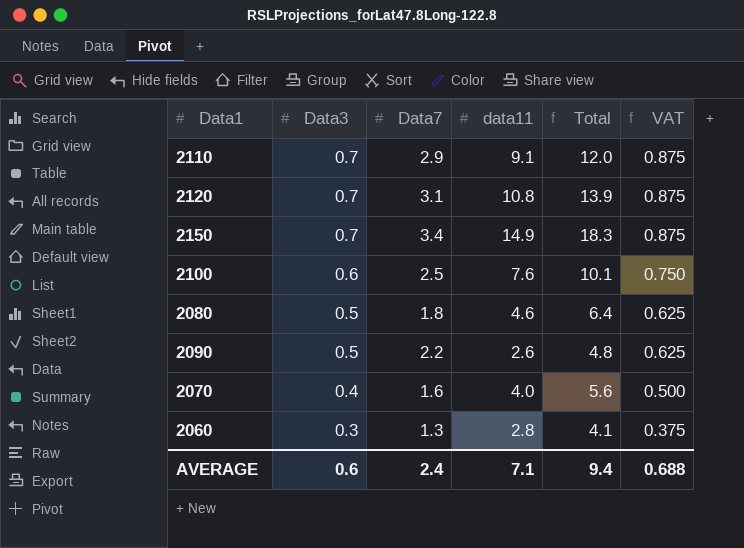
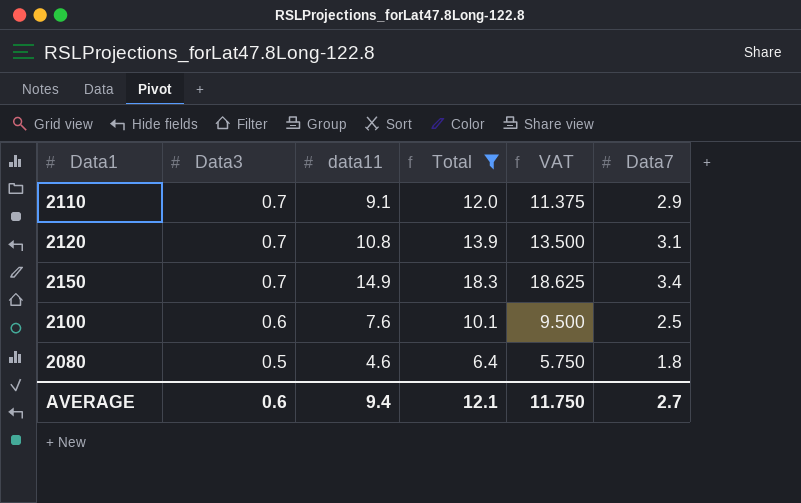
filter: none -> Total >= 6.4
column VAT | formula: [Data3] * 1.25 -> [data11] * 1.25
column Data7 | position: 3 -> 6
AVERAGE | data11: 7.1 -> 9.4
AVERAGE | Total: 9.4 -> 12.1
AVERAGE | VAT: 0.688 -> 11.750
AVERAGE | Data7: 2.4 -> 2.7

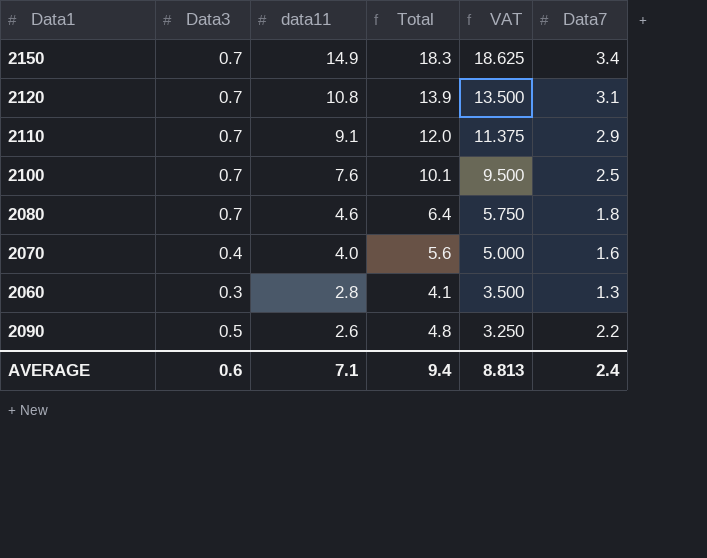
filter: Total >= 6.4 -> none
row order: Data3 descending -> data11 descending
2100 | Data3: 0.6 -> 0.7
2080 | Data3: 0.5 -> 0.7
AVERAGE | data11: 9.4 -> 7.1
AVERAGE | Total: 12.1 -> 9.4
AVERAGE | VAT: 11.750 -> 8.813
AVERAGE | Data7: 2.7 -> 2.4

